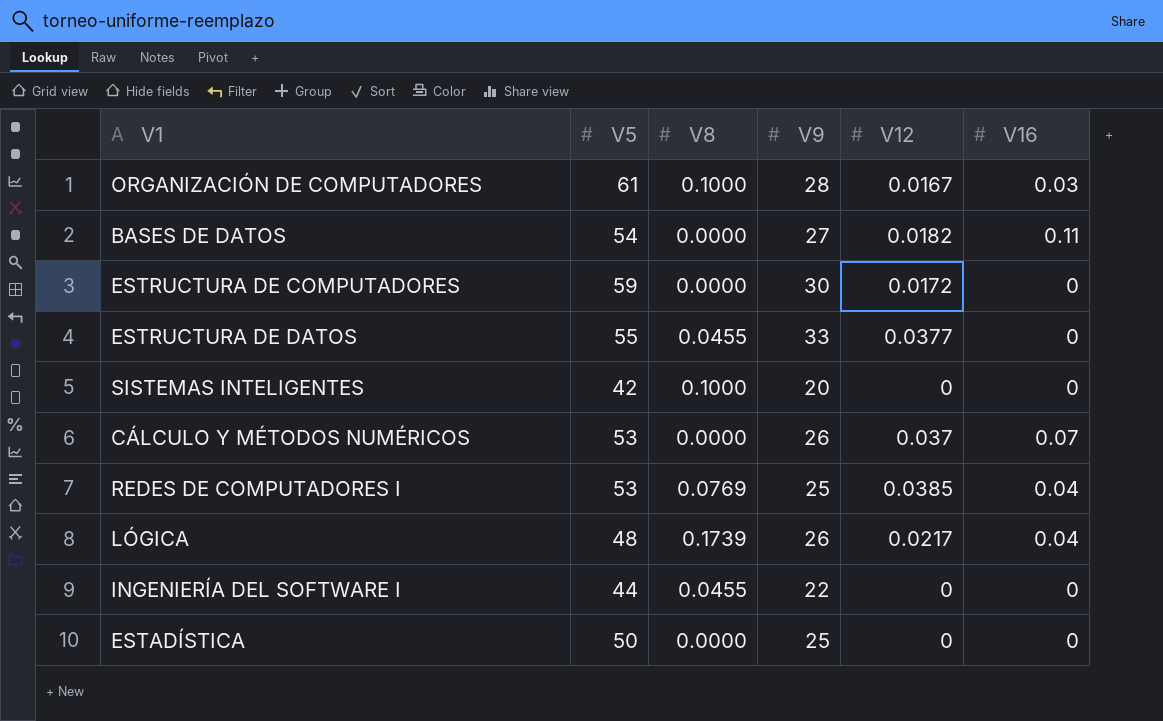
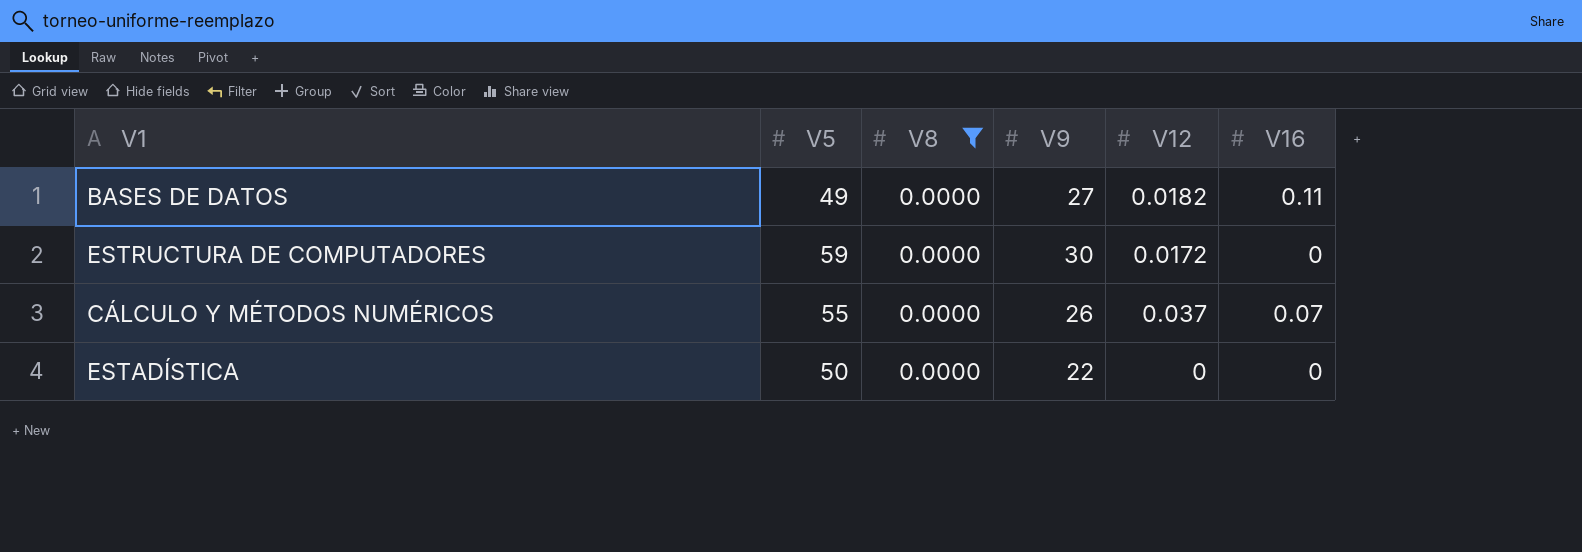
filter: none -> V8 = 0.0000
BASES DE DATOS | V5: 54 -> 49
CÁLCULO Y MÉTODOS NUMÉRICOS | V5: 53 -> 55
ESTADÍSTICA | V9: 25 -> 22

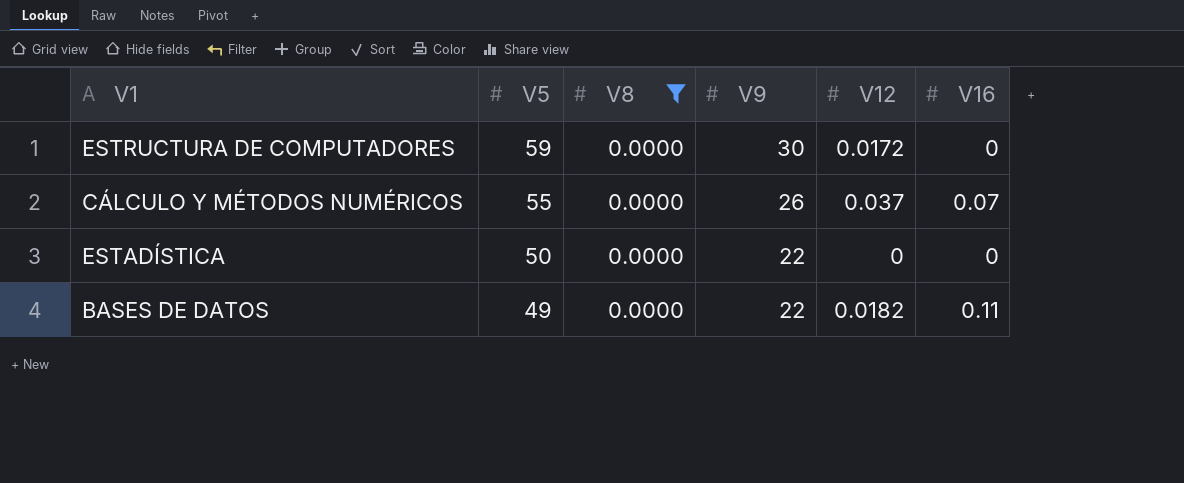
row order: none -> V5 descending
BASES DE DATOS | V9: 27 -> 22

